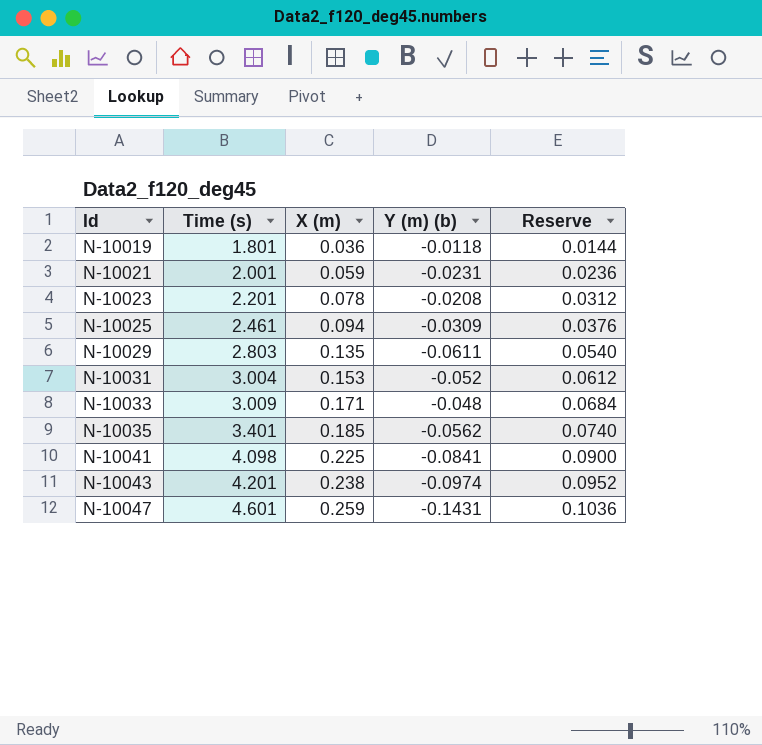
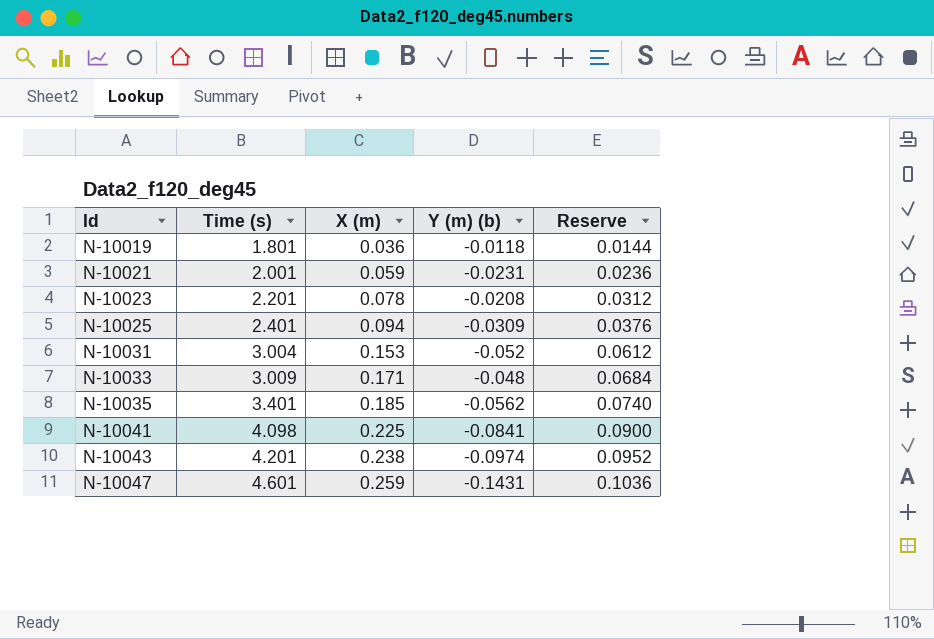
row N-10029: 2.803 | 0.135 | -0.0611 | 0.0540 -> none
N-10025 | Time (s): 2.461 -> 2.401

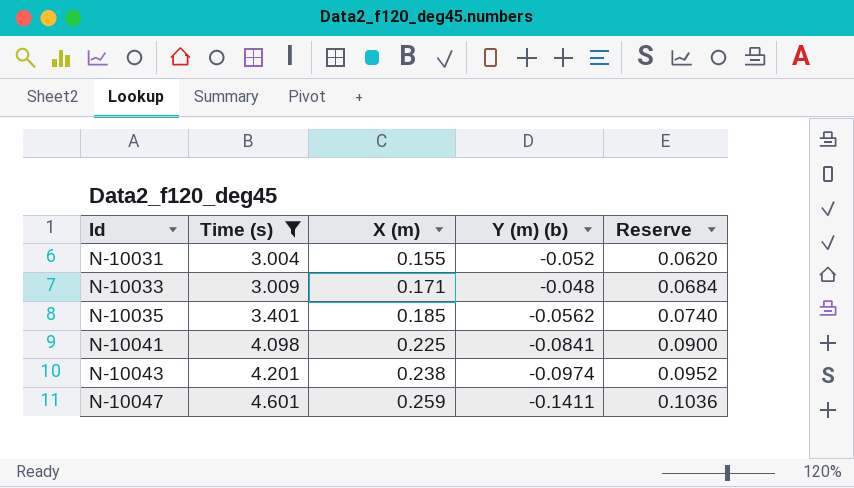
filter: none -> Time (s) >= 3.004
N-10031 | X (m): 0.153 -> 0.155
N-10031 | Reserve: 0.0612 -> 0.0620
N-10047 | Y (m) (b): -0.1431 -> -0.1411

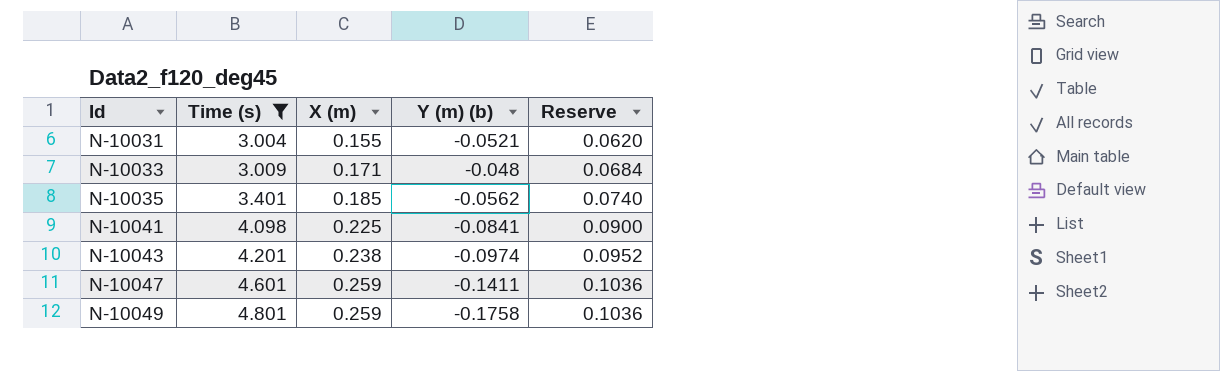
N-10031 | Y (m) (b): -0.052 -> -0.0521
row N-10049: none -> 4.801 | 0.259 | -0.1758 | 0.1036

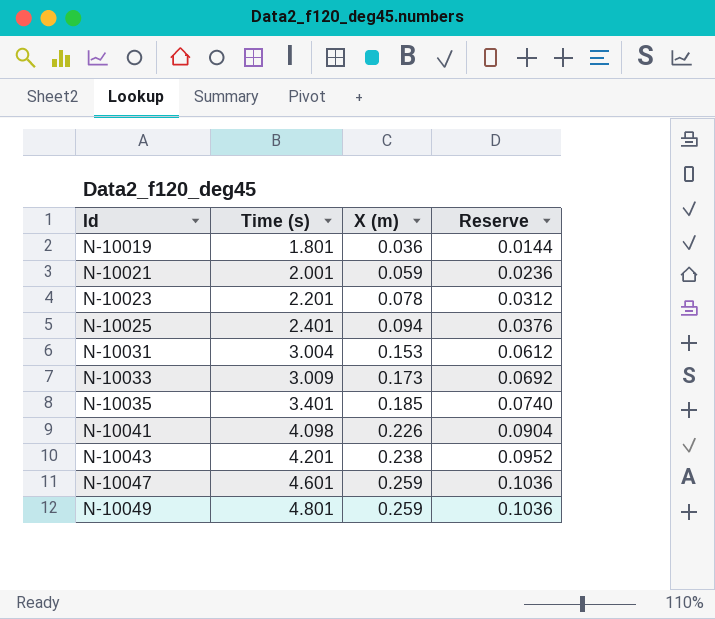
filter: Time (s) >= 3.004 -> none
column Y (m) (b) | position: 4 -> none
N-10031 | X (m): 0.155 -> 0.153
N-10031 | Reserve: 0.0620 -> 0.0612
N-10033 | X (m): 0.171 -> 0.173
N-10033 | Reserve: 0.0684 -> 0.0692
N-10041 | X (m): 0.225 -> 0.226
N-10041 | Reserve: 0.0900 -> 0.0904

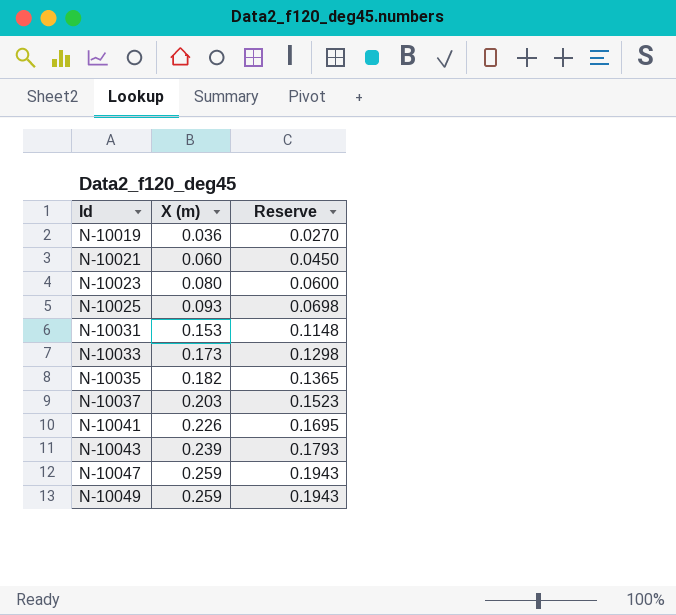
column Time (s) | position: 2 -> none
column Reserve | formula: [X (m)] * 0.4 -> [X (m)] * 0.75
N-10021 | X (m): 0.059 -> 0.060
N-10023 | X (m): 0.078 -> 0.080
N-10025 | X (m): 0.094 -> 0.093
N-10035 | X (m): 0.185 -> 0.182
row N-10037: none -> 0.203 | 0.1523
N-10043 | X (m): 0.238 -> 0.239

